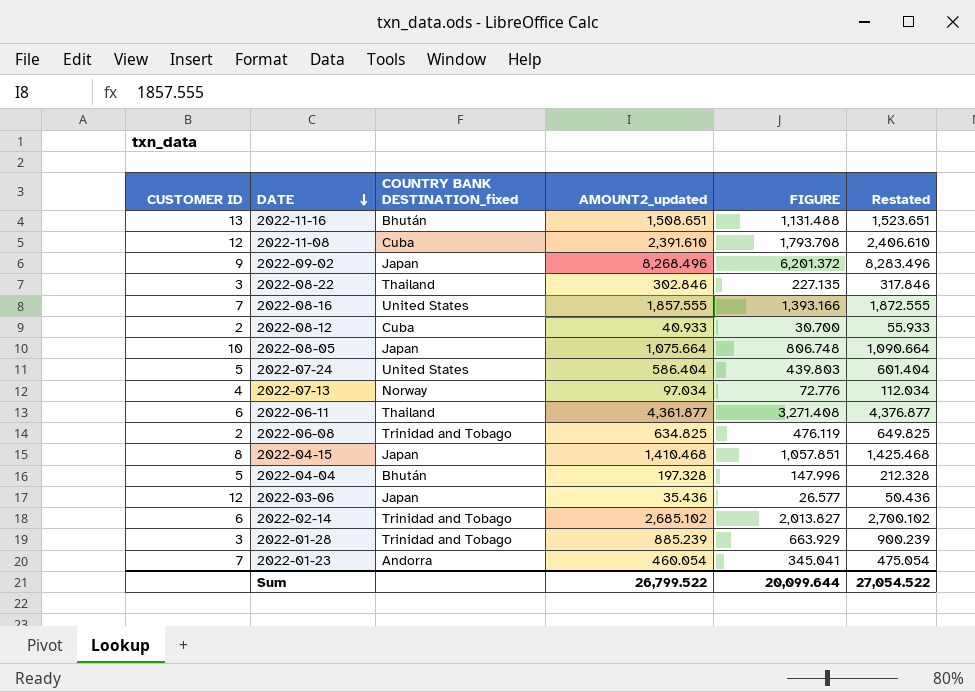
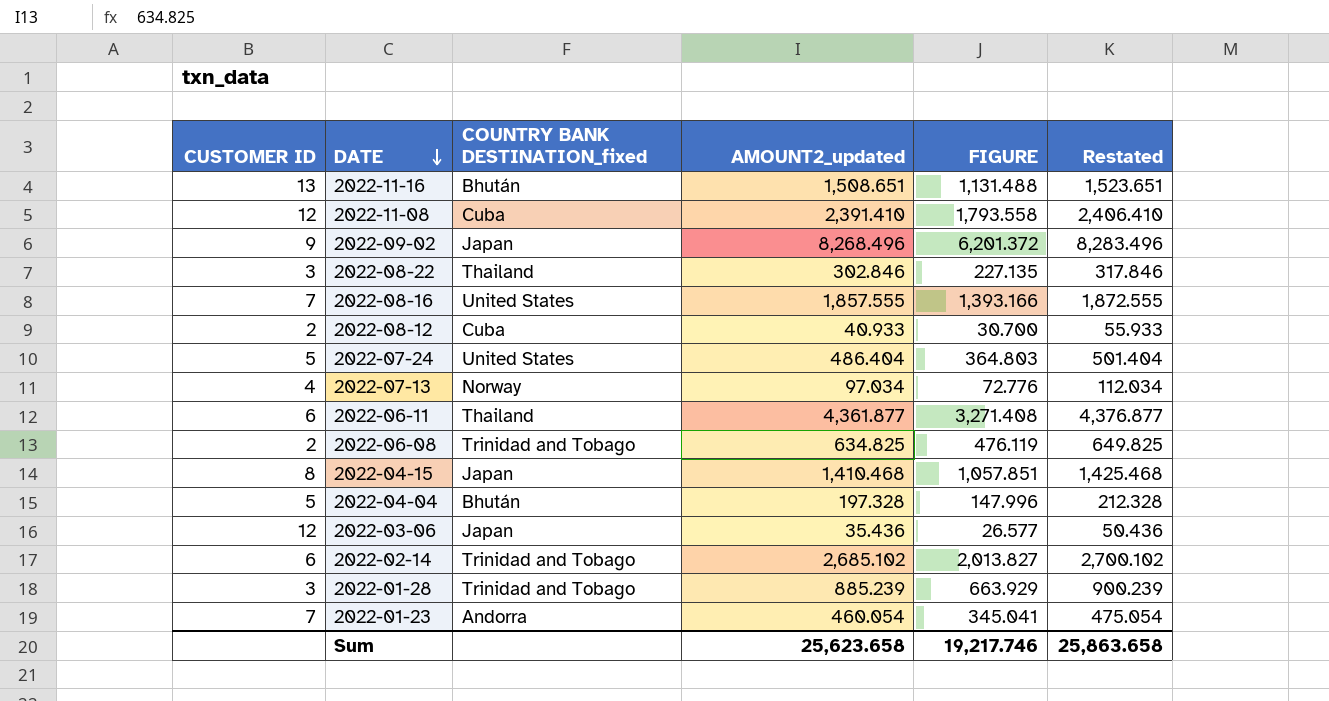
row 2022-08-05: 10 | Japan | 1,075.664 | 806.748 | 1,090.664 -> none
2022-11-08 | AMOUNT2_updated: 2,391.610 -> 2,391.410
2022-11-08 | FIGURE: 1,793.708 -> 1,793.558
2022-11-08 | Restated: 2,406.610 -> 2,406.410
2022-07-24 | AMOUNT2_updated: 586.404 -> 486.404
2022-07-24 | FIGURE: 439.803 -> 364.803
2022-07-24 | Restated: 601.404 -> 501.404
Sum | AMOUNT2_updated: 26,799.522 -> 25,623.658
Sum | FIGURE: 20,099.644 -> 19,217.746
Sum | Restated: 27,054.522 -> 25,863.658

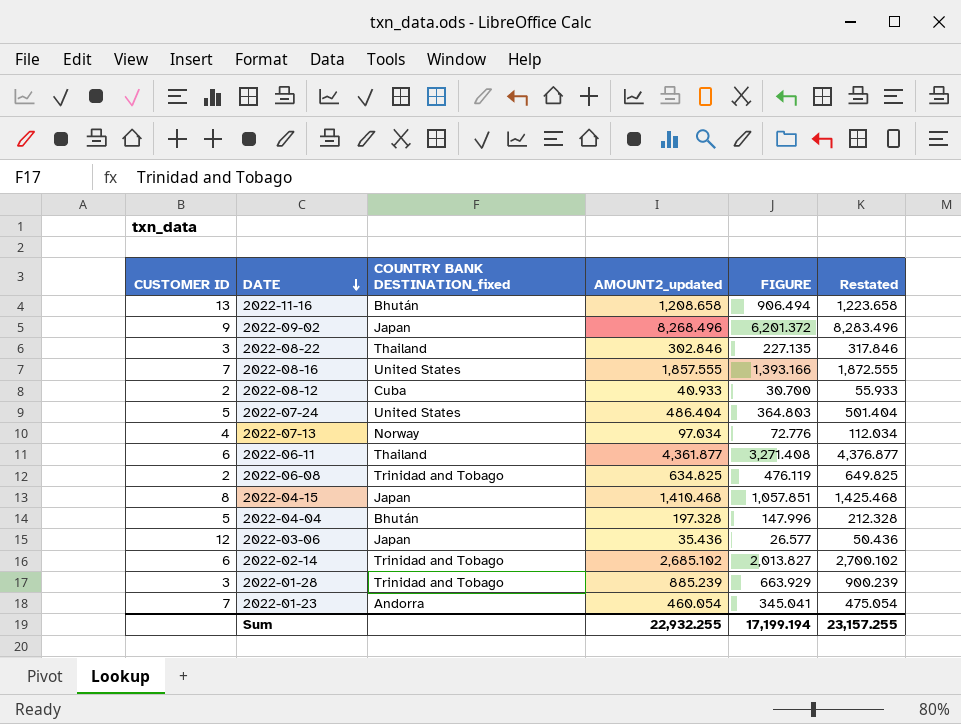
row 2022-11-08: 12 | Cuba | 2,391.410 | 1,793.558 | 2,406.410 -> none
2022-11-16 | AMOUNT2_updated: 1,508.651 -> 1,208.658
2022-11-16 | FIGURE: 1,131.488 -> 906.494
2022-11-16 | Restated: 1,523.651 -> 1,223.658
Sum | AMOUNT2_updated: 25,623.658 -> 22,932.255
Sum | FIGURE: 19,217.746 -> 17,199.194
Sum | Restated: 25,863.658 -> 23,157.255

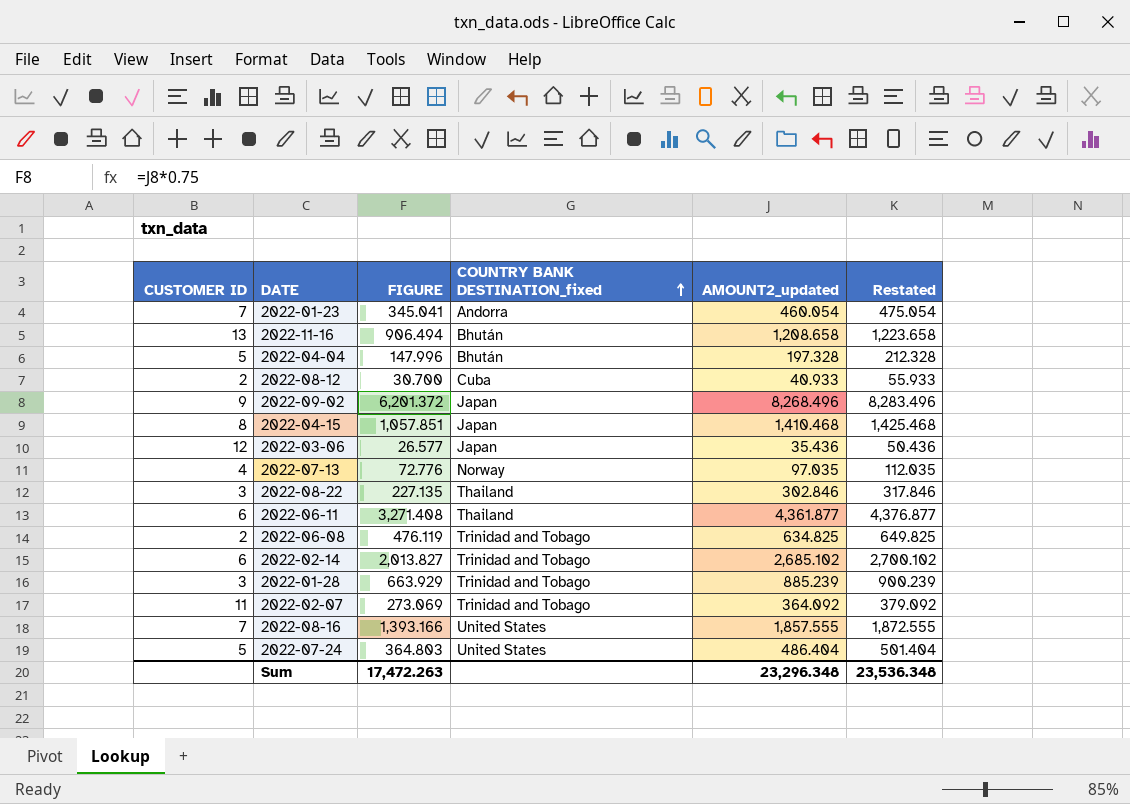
row order: DATE descending -> COUNTRY BANK DESTINATION_fixed ascending
column FIGURE | position: 5 -> 3
2022-07-13 | AMOUNT2_updated: 97.034 -> 97.035
2022-07-13 | Restated: 112.034 -> 112.035
row 2022-02-07: none -> 11 | 273.069 | Trinidad and Tobago | 364.092 | 379.092
Sum | FIGURE: 17,199.194 -> 17,472.263
Sum | AMOUNT2_updated: 22,932.255 -> 23,296.348
Sum | Restated: 23,157.255 -> 23,536.348

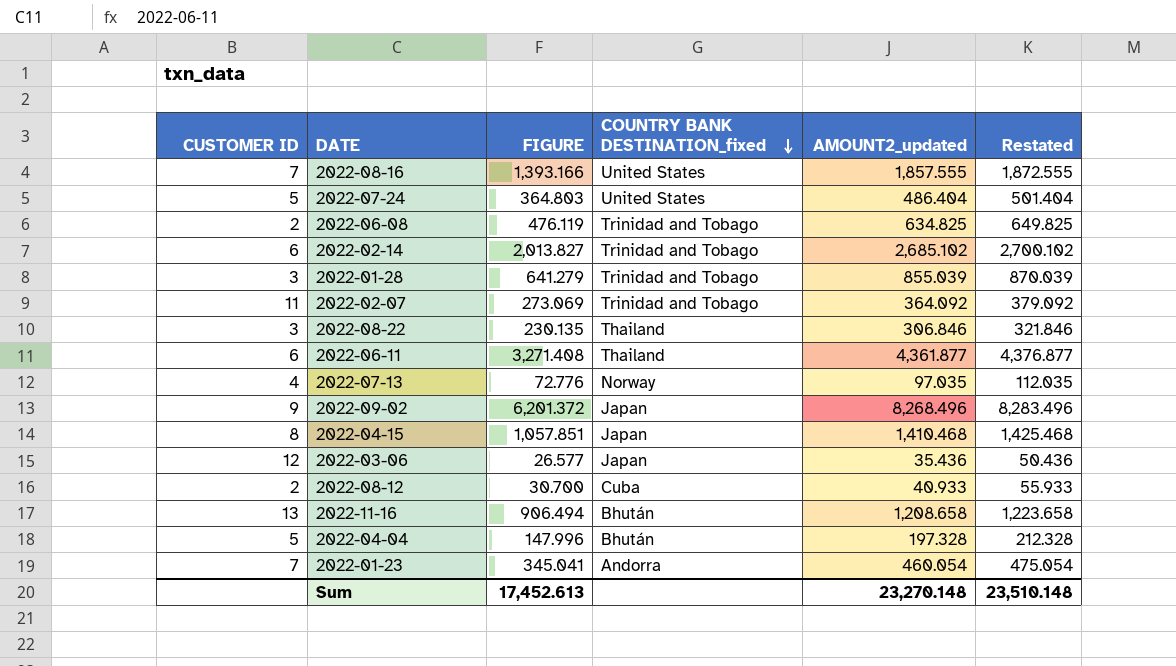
row order: COUNTRY BANK DESTINATION_fixed ascending -> COUNTRY BANK DESTINATION_fixed descending
2022-01-28 | FIGURE: 663.929 -> 641.279
2022-01-28 | AMOUNT2_updated: 885.239 -> 855.039
2022-01-28 | Restated: 900.239 -> 870.039
2022-08-22 | FIGURE: 227.135 -> 230.135
2022-08-22 | AMOUNT2_updated: 302.846 -> 306.846
2022-08-22 | Restated: 317.846 -> 321.846
Sum | FIGURE: 17,472.263 -> 17,452.613
Sum | AMOUNT2_updated: 23,296.348 -> 23,270.148
Sum | Restated: 23,536.348 -> 23,510.148

